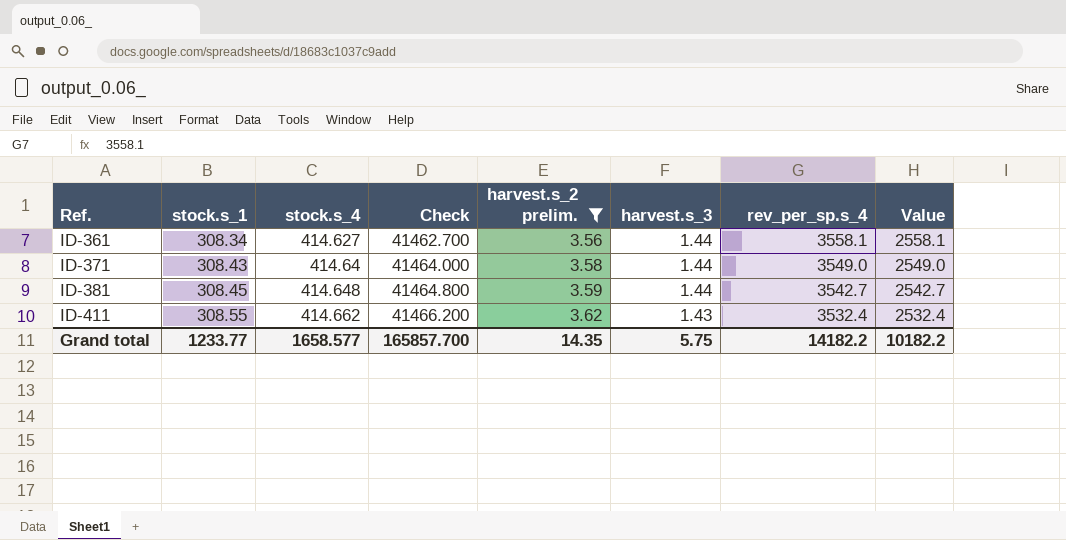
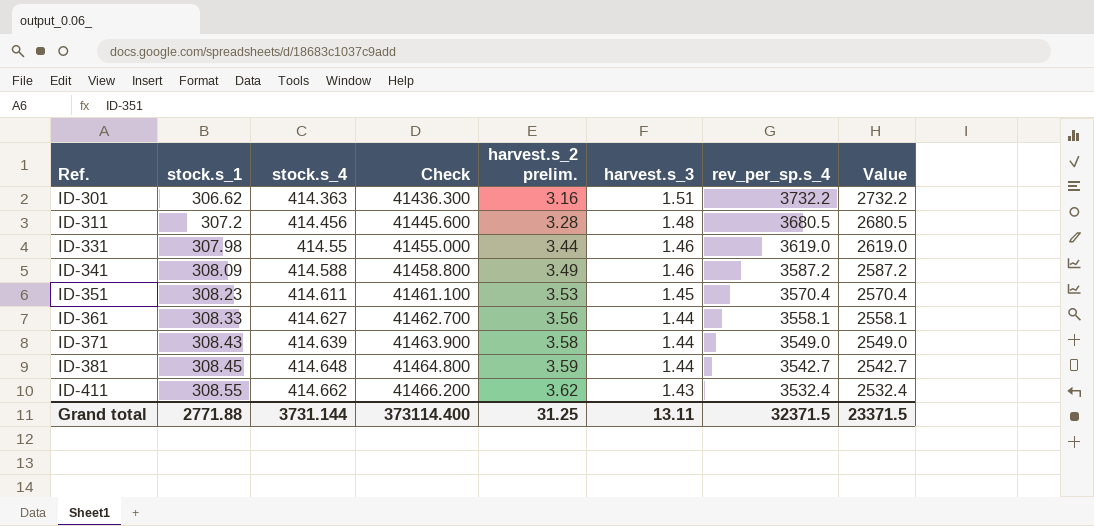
filter: harvest.s_2 prelim. >= 3.56 -> none
ID-361 | stock.s_1: 308.34 -> 308.33
ID-371 | stock.s_4: 414.64 -> 414.639
ID-371 | Check: 41464.000 -> 41463.900
Grand total | stock.s_1: 1233.77 -> 2771.88
Grand total | stock.s_4: 1658.577 -> 3731.144
Grand total | Check: 165857.700 -> 373114.400
Grand total | harvest.s_2 prelim.: 14.35 -> 31.25
Grand total | harvest.s_3: 5.75 -> 13.11
Grand total | rev_per_sp.s_4: 14182.2 -> 32371.5
Grand total | Value: 10182.2 -> 23371.5

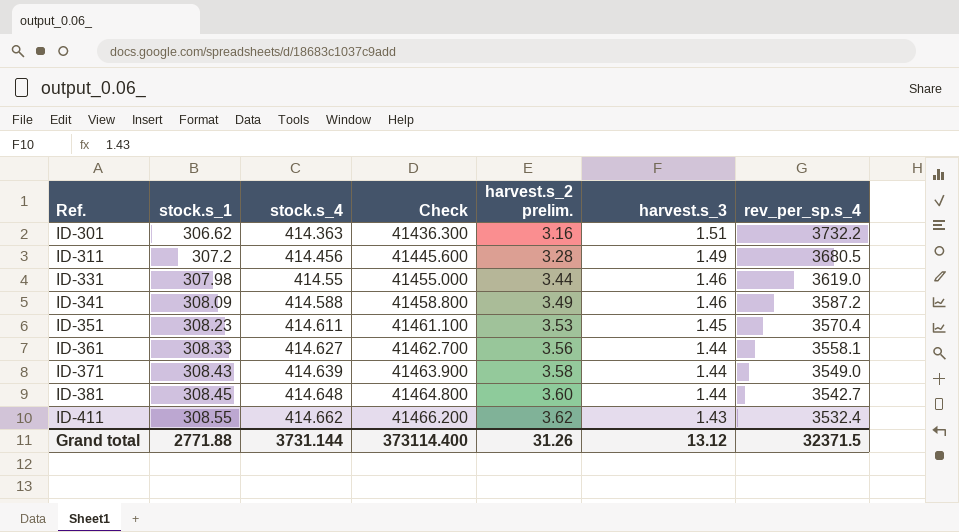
column Value | formula: [rev_per_sp.s_4] - 1000 -> none
ID-311 | harvest.s_3: 1.48 -> 1.49
ID-381 | harvest.s_2 prelim.: 3.59 -> 3.60
Grand total | harvest.s_2 prelim.: 31.25 -> 31.26
Grand total | harvest.s_3: 13.11 -> 13.12

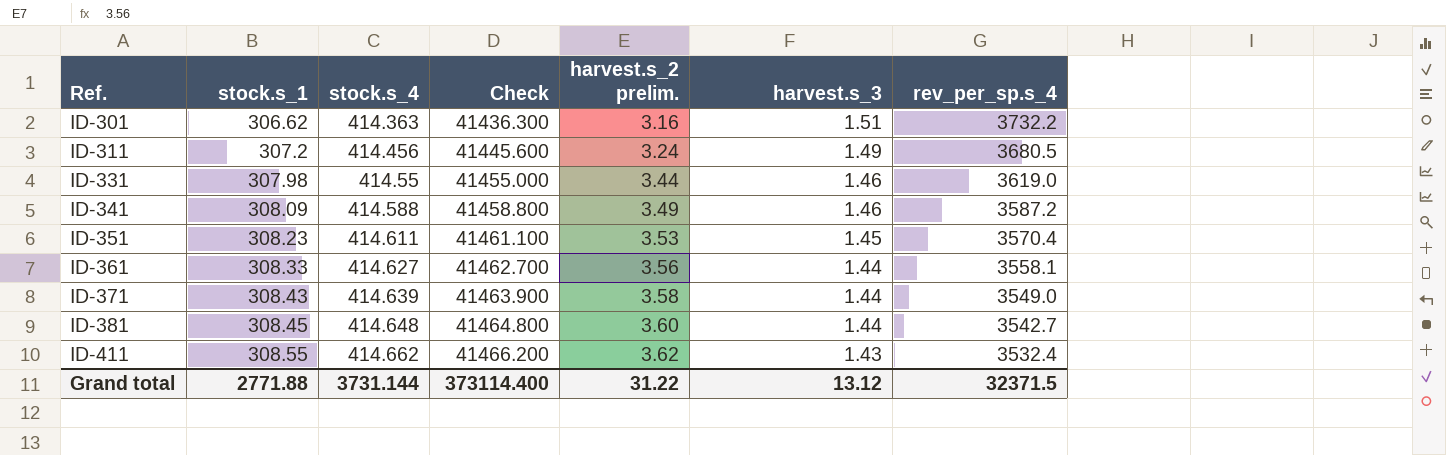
ID-311 | harvest.s_2 prelim.: 3.28 -> 3.24
Grand total | harvest.s_2 prelim.: 31.26 -> 31.22

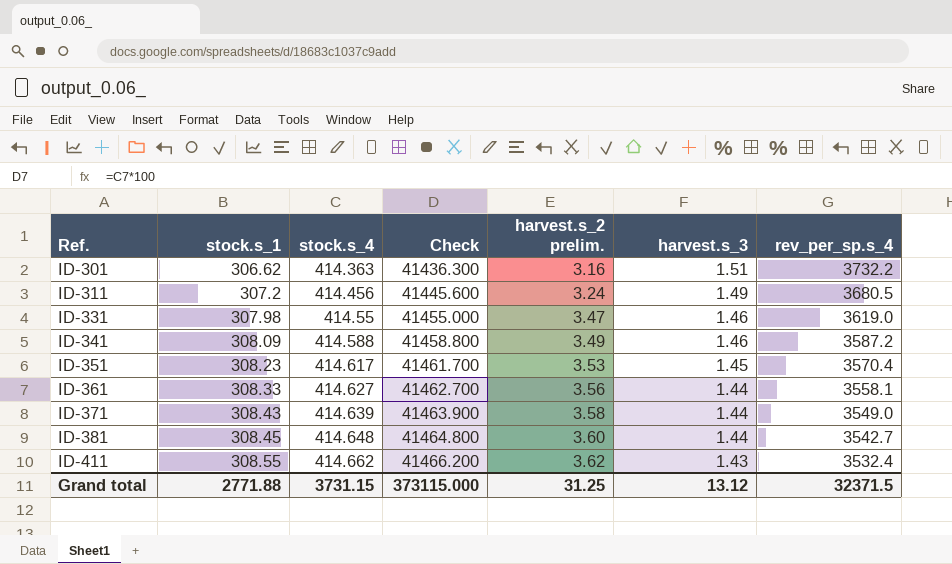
ID-331 | harvest.s_2 prelim.: 3.44 -> 3.47
ID-351 | stock.s_4: 414.611 -> 414.617
ID-351 | Check: 41461.100 -> 41461.700
Grand total | stock.s_4: 3731.144 -> 3731.15
Grand total | Check: 373114.400 -> 373115.000
Grand total | harvest.s_2 prelim.: 31.22 -> 31.25

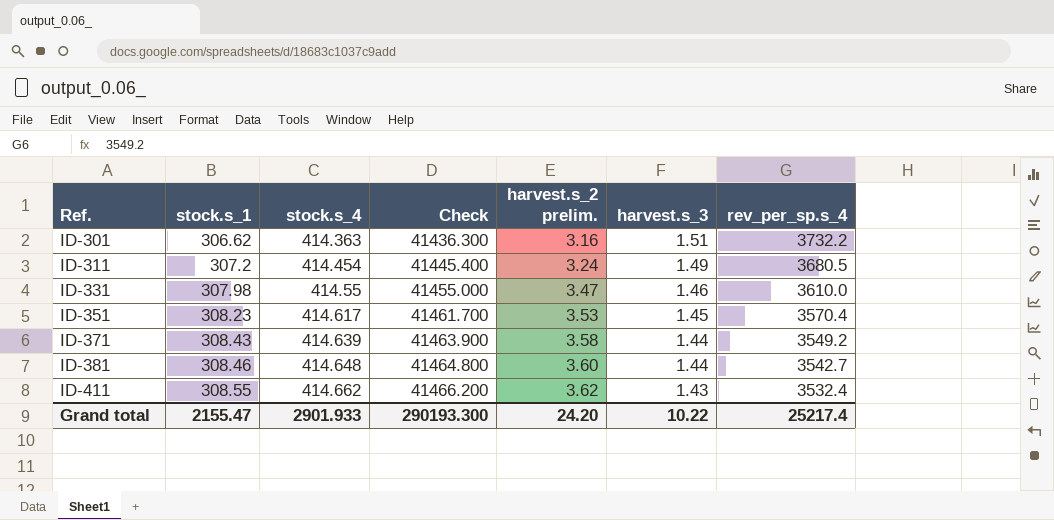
row ID-341: 308.09 | 414.588 | 41458.800 | 3.49 | 1.46 | 3587.2 -> none
row ID-361: 308.33 | 414.627 | 41462.700 | 3.56 | 1.44 | 3558.1 -> none
ID-311 | stock.s_4: 414.456 -> 414.454
ID-311 | Check: 41445.600 -> 41445.400
ID-331 | rev_per_sp.s_4: 3619.0 -> 3610.0
ID-371 | rev_per_sp.s_4: 3549.0 -> 3549.2
ID-381 | stock.s_1: 308.45 -> 308.46
Grand total | stock.s_1: 2771.88 -> 2155.47
Grand total | stock.s_4: 3731.15 -> 2901.933
Grand total | Check: 373115.000 -> 290193.300
Grand total | harvest.s_2 prelim.: 31.25 -> 24.20
Grand total | harvest.s_3: 13.12 -> 10.22
Grand total | rev_per_sp.s_4: 32371.5 -> 25217.4

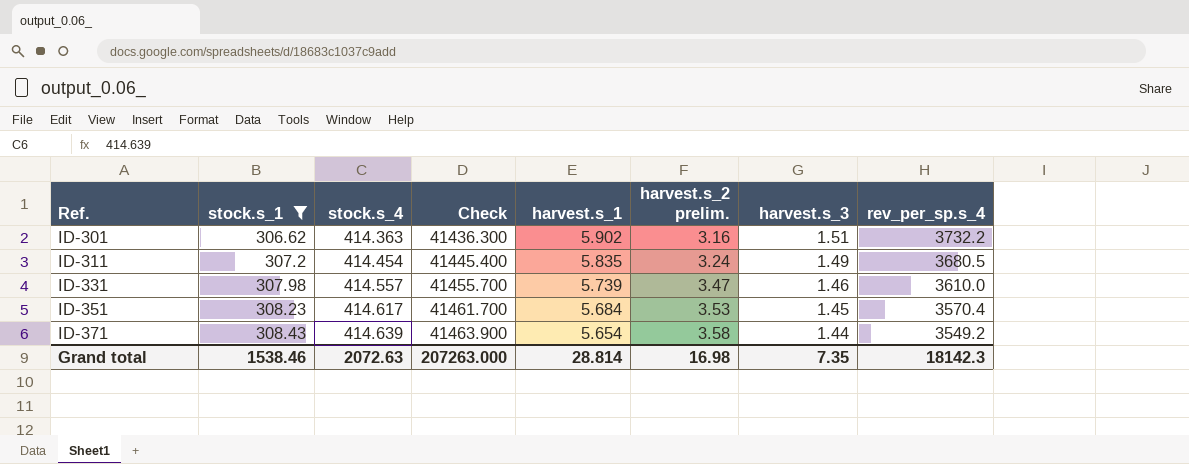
filter: none -> stock.s_1 <= 308.43
column harvest.s_1 | position: none -> 5
ID-331 | stock.s_4: 414.55 -> 414.557
ID-331 | Check: 41455.000 -> 41455.700
Grand total | stock.s_1: 2155.47 -> 1538.46
Grand total | stock.s_4: 2901.933 -> 2072.63
Grand total | Check: 290193.300 -> 207263.000
Grand total | harvest.s_2 prelim.: 24.20 -> 16.98
Grand total | harvest.s_3: 10.22 -> 7.35
Grand total | rev_per_sp.s_4: 25217.4 -> 18142.3

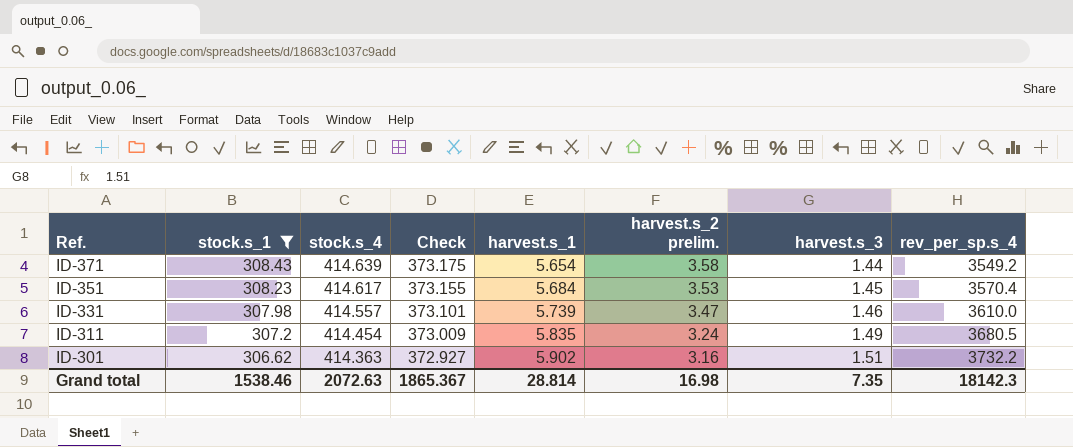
row order: Ref. ascending -> Ref. descending
column Check | formula: [stock.s_4] * 100 -> [stock.s_4] * 0.9
Grand total | Check: 207263.000 -> 1865.367

